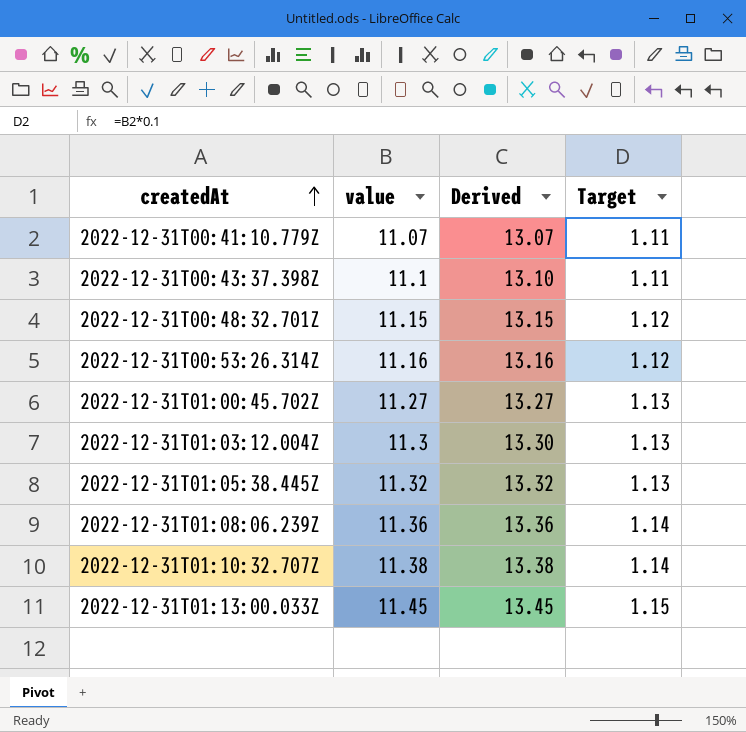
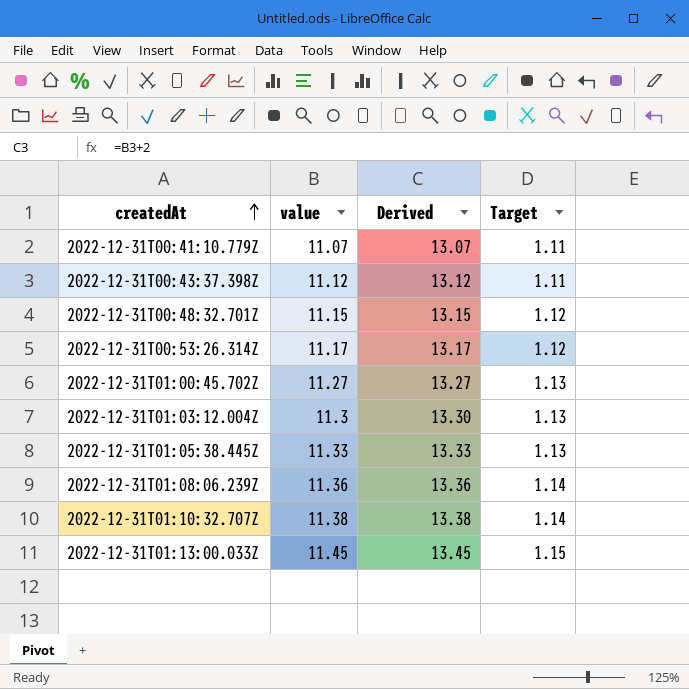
2022-12-31T00:43:37.398Z | value: 11.1 -> 11.12
2022-12-31T00:43:37.398Z | Derived: 13.10 -> 13.12
2022-12-31T00:53:26.314Z | value: 11.16 -> 11.17
2022-12-31T00:53:26.314Z | Derived: 13.16 -> 13.17
2022-12-31T01:05:38.445Z | value: 11.32 -> 11.33
2022-12-31T01:05:38.445Z | Derived: 13.32 -> 13.33

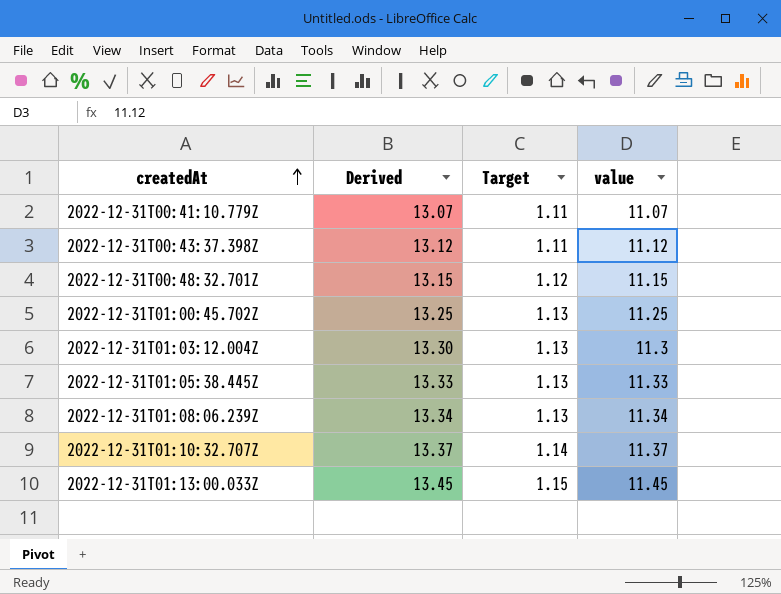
column value | position: 2 -> 4
row 2022-12-31T00:53:26.314Z: 11.17 | 13.17 | 1.12 -> none
2022-12-31T01:00:45.702Z | Derived: 13.27 -> 13.25
2022-12-31T01:00:45.702Z | value: 11.27 -> 11.25
2022-12-31T01:08:06.239Z | Derived: 13.36 -> 13.34
2022-12-31T01:08:06.239Z | Target: 1.14 -> 1.13
2022-12-31T01:08:06.239Z | value: 11.36 -> 11.34
2022-12-31T01:10:32.707Z | Derived: 13.38 -> 13.37
2022-12-31T01:10:32.707Z | value: 11.38 -> 11.37

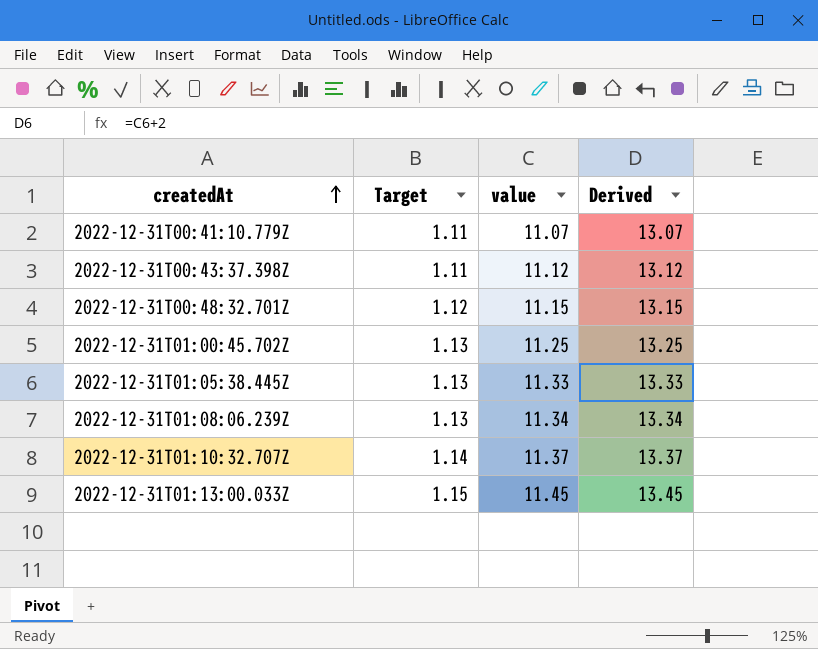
column Derived | position: 2 -> 4
row 2022-12-31T01:03:12.004Z: 13.30 | 1.13 | 11.3 -> none

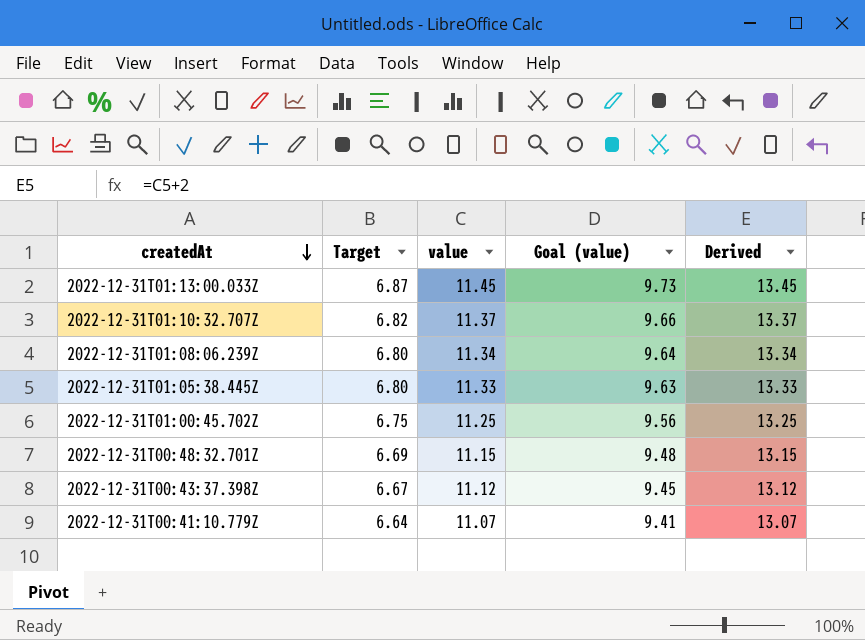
row order: createdAt ascending -> createdAt descending
column Target | formula: [value] * 0.1 -> [value] * 0.6
column Goal (value) | formula: none -> [value] * 0.85

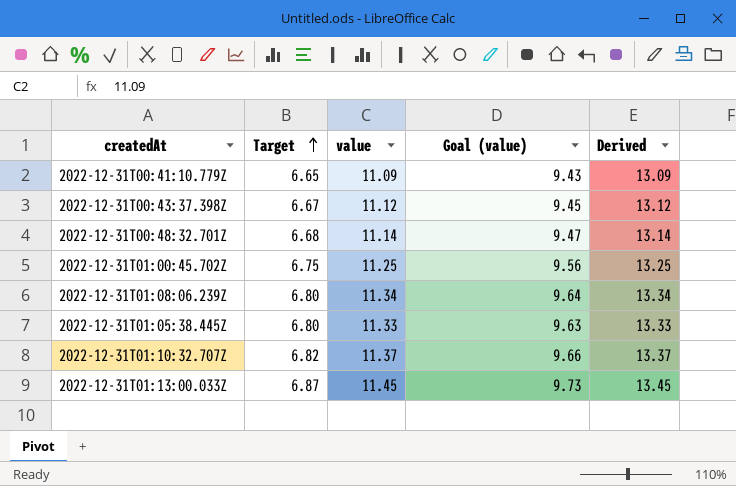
row order: createdAt descending -> Target ascending
2022-12-31T00:41:10.779Z | Target: 6.64 -> 6.65
2022-12-31T00:41:10.779Z | value: 11.07 -> 11.09
2022-12-31T00:41:10.779Z | Goal (value): 9.41 -> 9.43
2022-12-31T00:41:10.779Z | Derived: 13.07 -> 13.09
2022-12-31T00:48:32.701Z | Target: 6.69 -> 6.68
2022-12-31T00:48:32.701Z | value: 11.15 -> 11.14
2022-12-31T00:48:32.701Z | Goal (value): 9.48 -> 9.47
2022-12-31T00:48:32.701Z | Derived: 13.15 -> 13.14

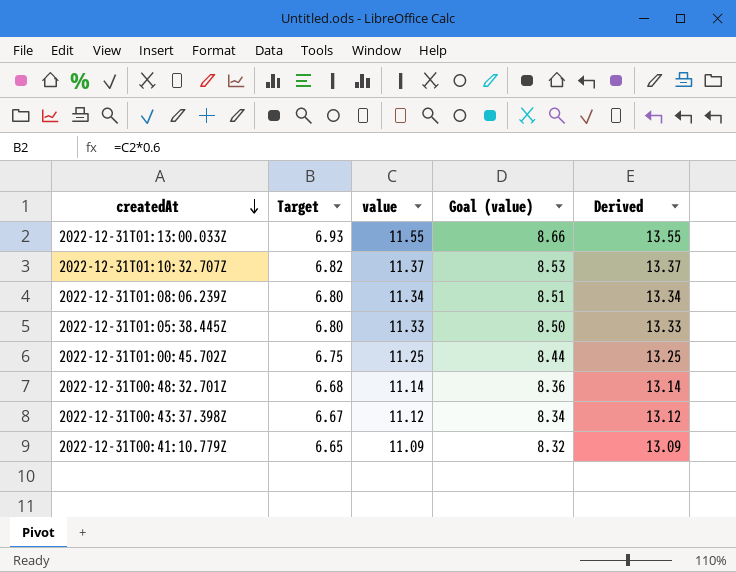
row order: Target ascending -> createdAt descending
column Goal (value) | formula: [value] * 0.85 -> [value] * 0.75
2022-12-31T01:13:00.033Z | Target: 6.87 -> 6.93
2022-12-31T01:13:00.033Z | value: 11.45 -> 11.55
2022-12-31T01:13:00.033Z | Derived: 13.45 -> 13.55

